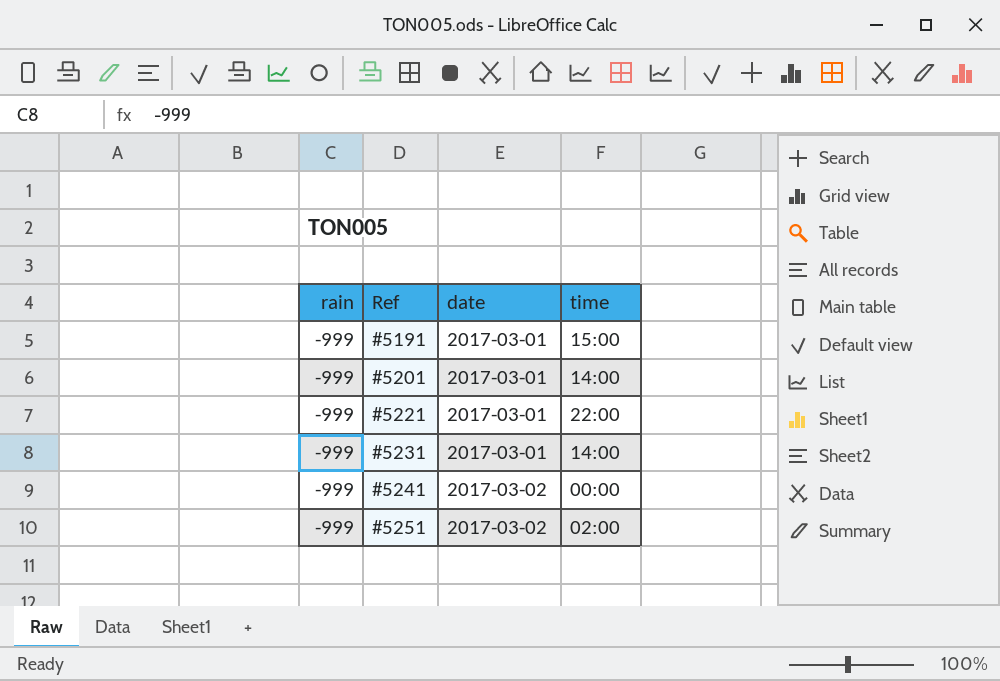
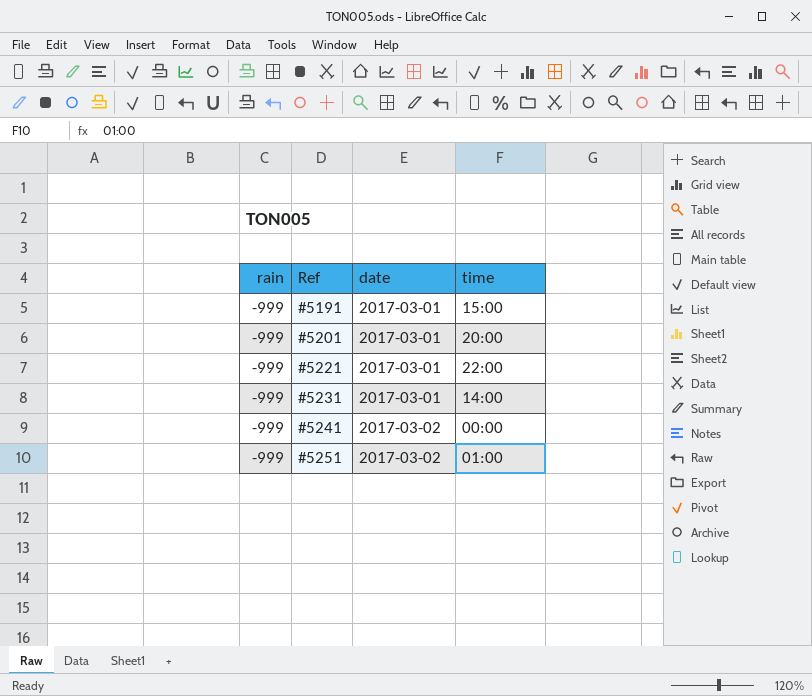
#5201 | time: 14:00 -> 20:00
#5251 | time: 02:00 -> 01:00

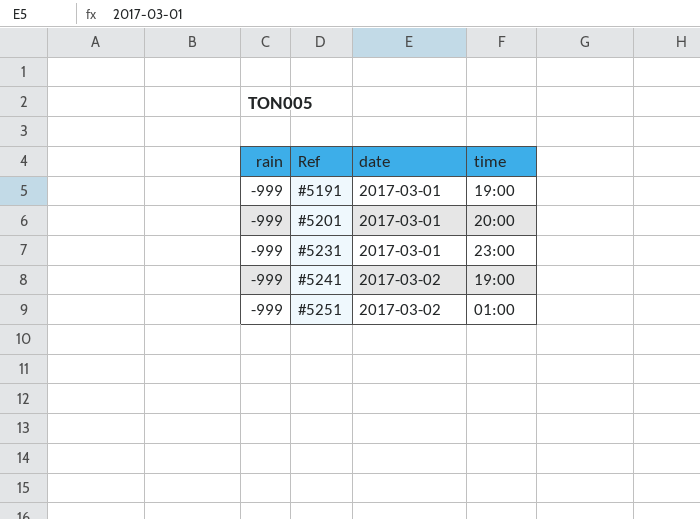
row #5221: -999 | 2017-03-01 | 22:00 -> none
#5191 | time: 15:00 -> 19:00
#5231 | time: 14:00 -> 23:00
#5241 | time: 00:00 -> 19:00

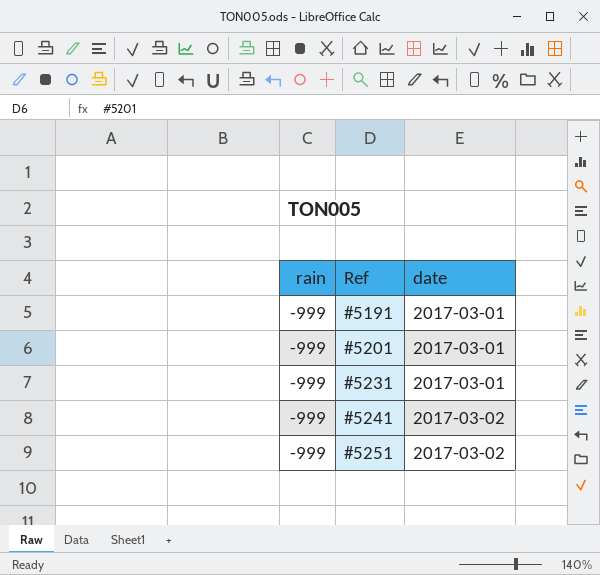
column time | position: 4 -> none

